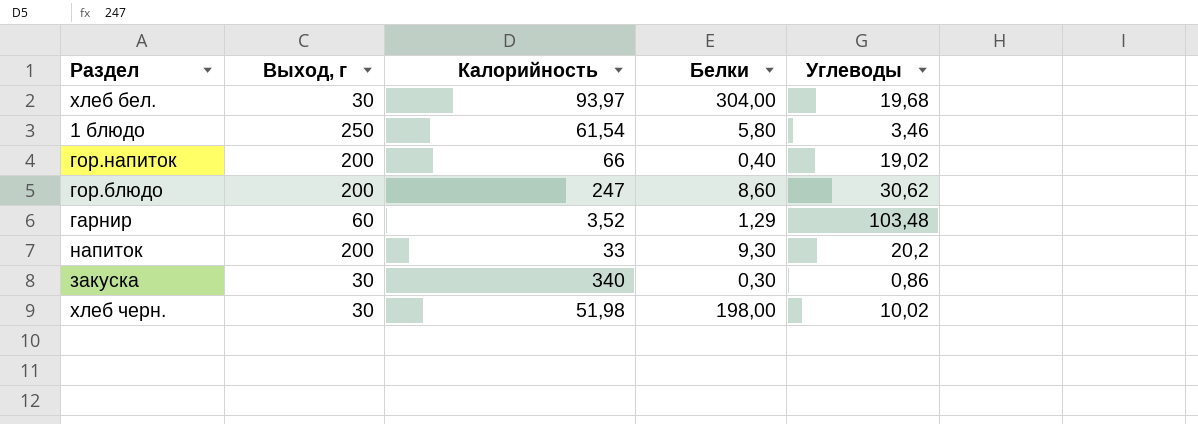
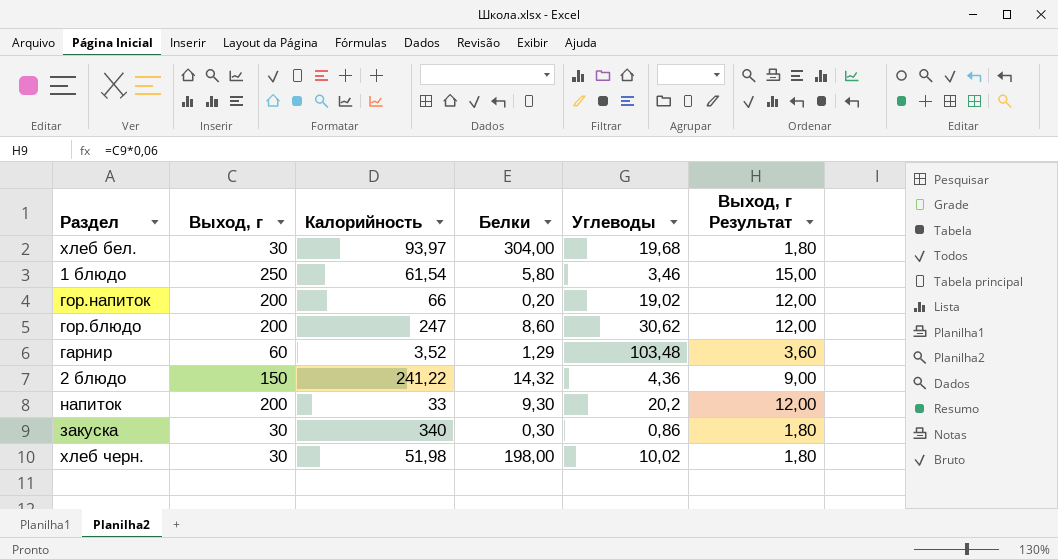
column Выход, г Результат | formula: none -> [Выход, г] * 0,06
гор.напиток | Белки: 0,40 -> 0,20
row 2 блюдо: none -> 150 | 241,22 | 14,32 | 4,36 | 9,00

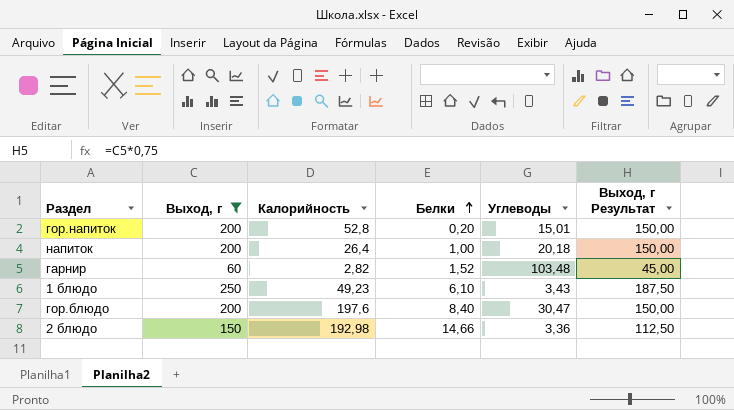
filter: none -> Выход, г != 30
row order: none -> Белки ascending
column Выход, г Результат | formula: [Выход, г] * 0,06 -> [Выход, г] * 0,75
гор.напиток | Калорийность: 66 -> 52,8
гор.напиток | Углеводы: 19,02 -> 15,01
напиток | Калорийность: 33 -> 26,4
напиток | Белки: 9,30 -> 1,00
напиток | Углеводы: 20,2 -> 20,18
гарнир | Калорийность: 3,52 -> 2,82
гарнир | Белки: 1,29 -> 1,52
1 блюдо | Калорийность: 61,54 -> 49,23
1 блюдо | Белки: 5,80 -> 6,10
1 блюдо | Углеводы: 3,46 -> 3,43
гор.блюдо | Калорийность: 247 -> 197,6
гор.блюдо | Белки: 8,60 -> 8,40
гор.блюдо | Углеводы: 30,62 -> 30,47
2 блюдо | Калорийность: 241,22 -> 192,98
2 блюдо | Белки: 14,32 -> 14,66
2 блюдо | Углеводы: 4,36 -> 3,36

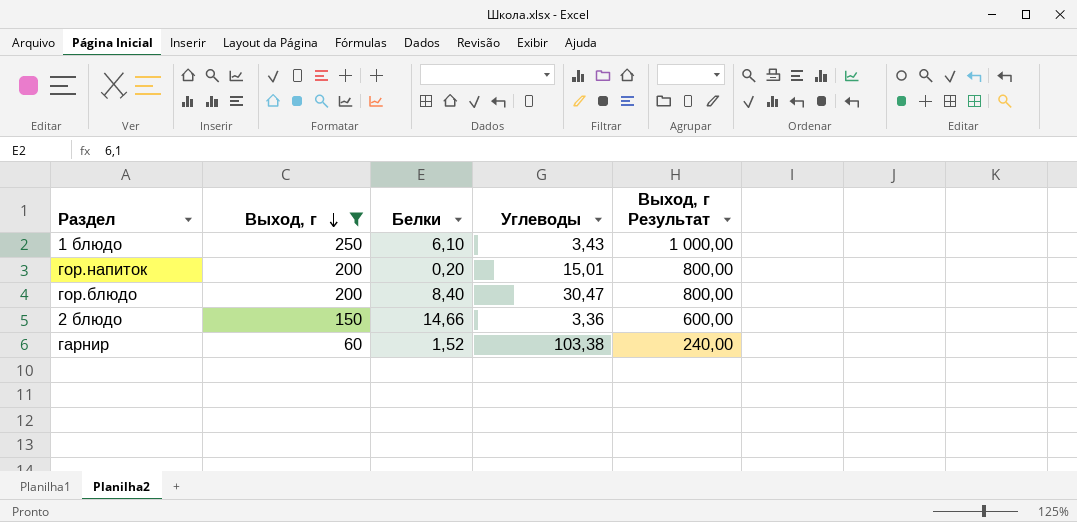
row order: Белки ascending -> Выход, г descending
column Калорийность | position: 3 -> none
column Выход, г Результат | formula: [Выход, г] * 0,75 -> [Выход, г] * 4
row напиток: 200 | 26,4 | 1,00 | 20,18 | 150,00 -> none
гарнир | Углеводы: 103,48 -> 103,38

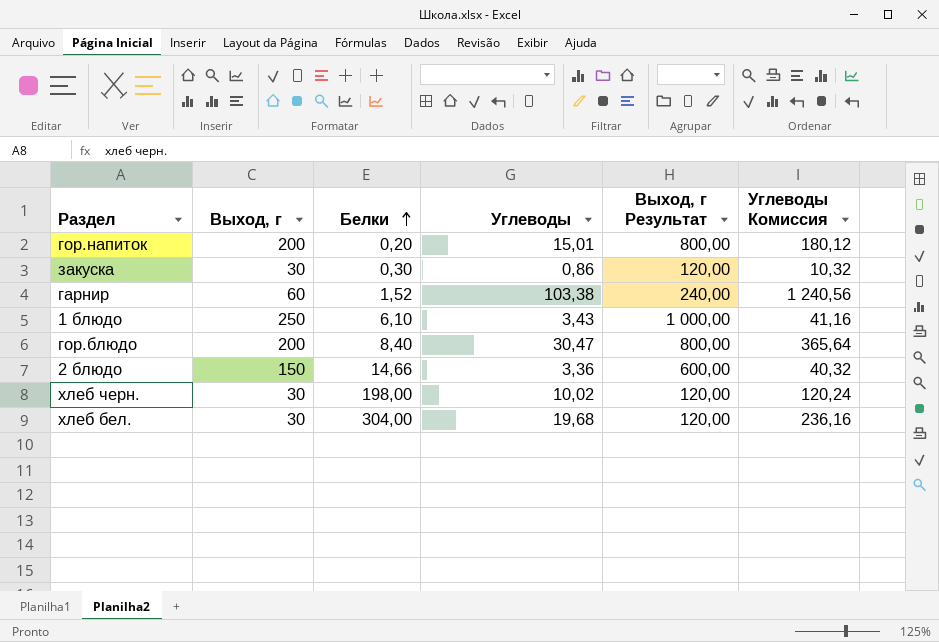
filter: Выход, г != 30 -> none
row order: Выход, г descending -> Белки ascending
column Углеводы Комиссия | formula: none -> [Углеводы] * 12

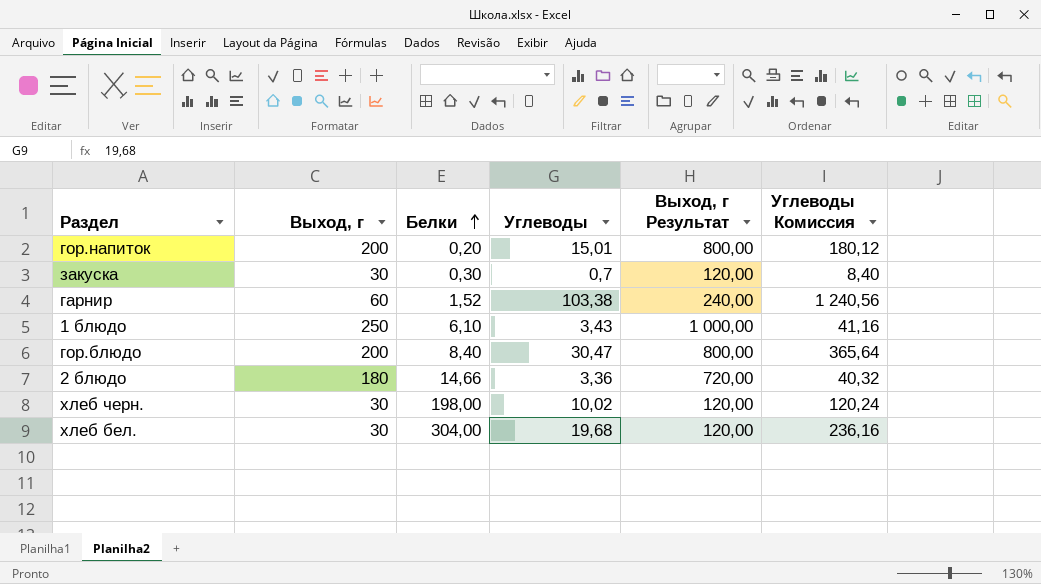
закуска | Углеводы: 0,86 -> 0,7
закуска | Углеводы Комиссия: 10,32 -> 8,40
2 блюдо | Выход, г: 150 -> 180
2 блюдо | Выход, г Результат: 600,00 -> 720,00

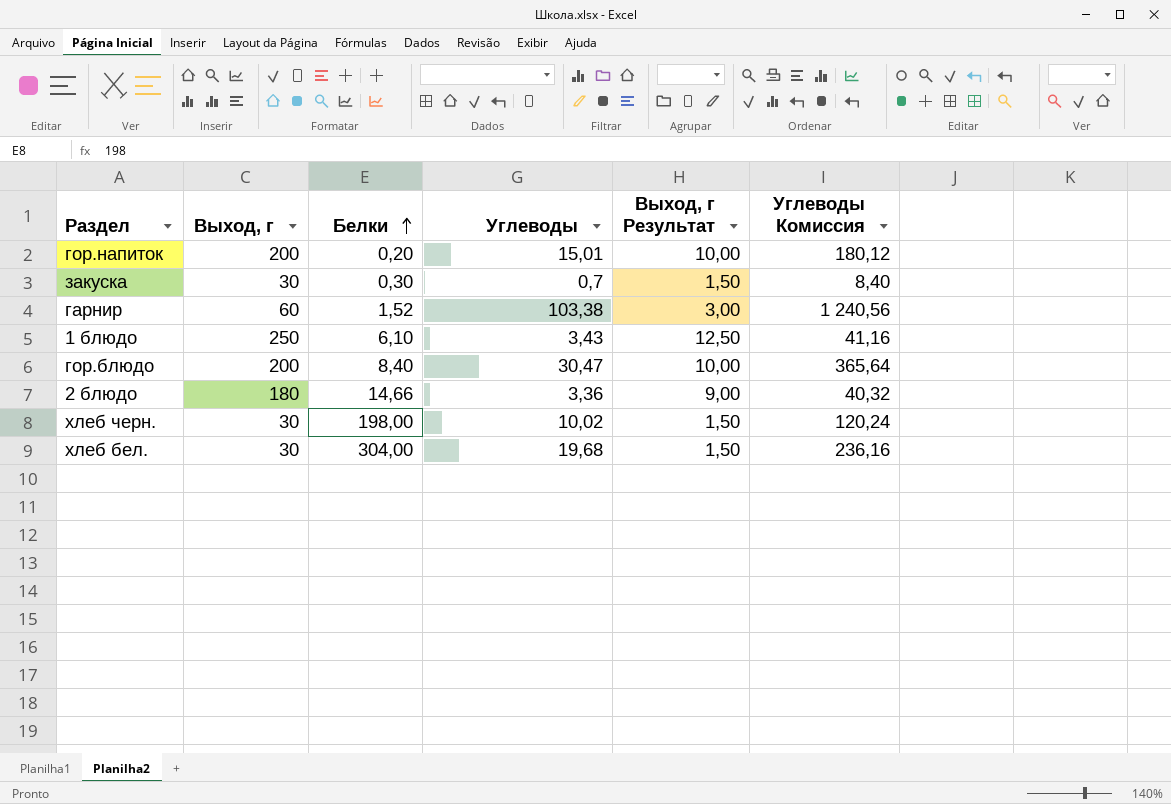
column Выход, г Результат | formula: [Выход, г] * 4 -> [Выход, г] * 0,05

